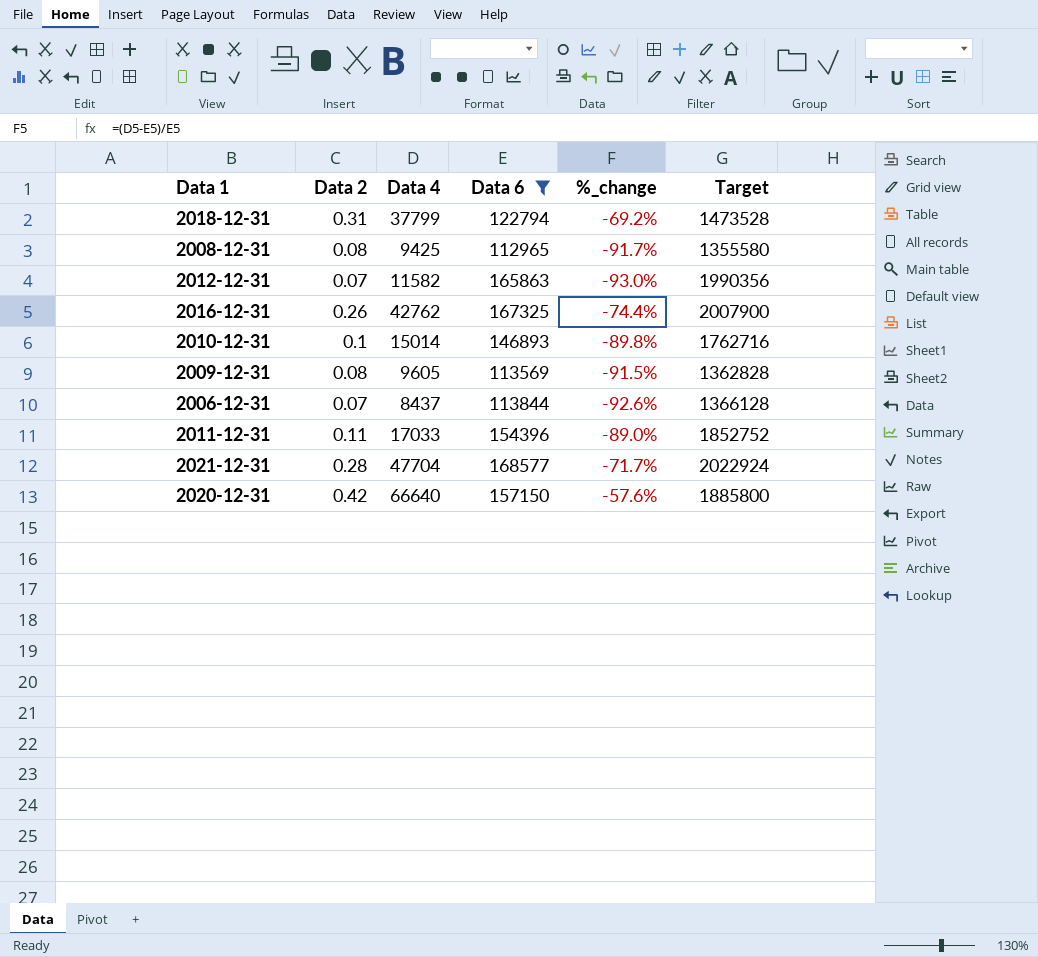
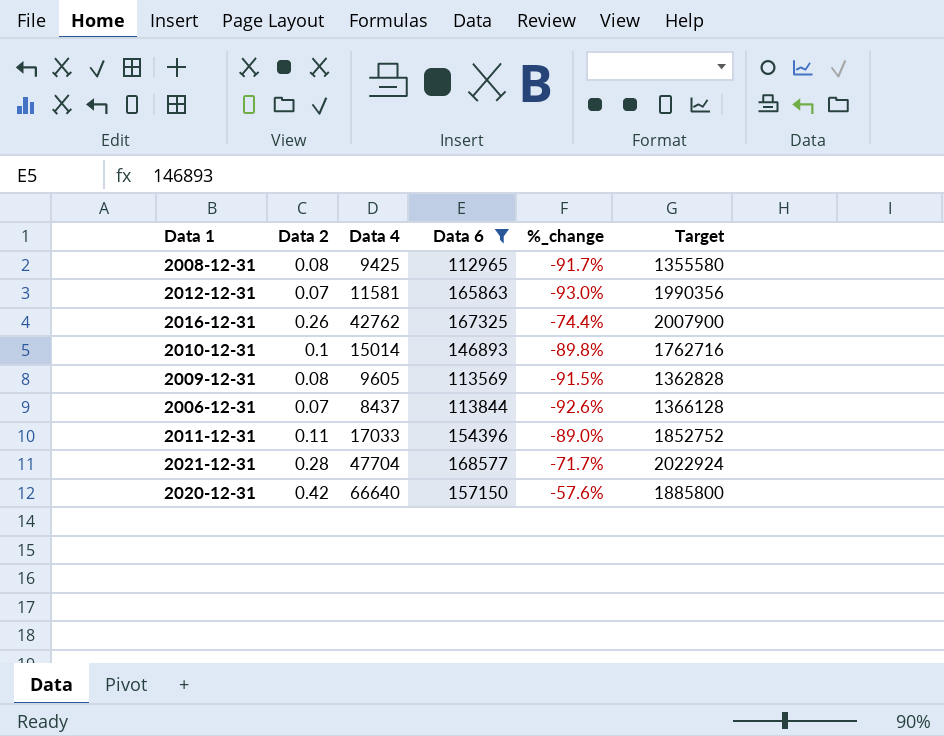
row 2018-12-31: 0.31 | 37799 | 122794 | -69.2% | 1473528 -> none
2012-12-31 | Data 4: 11582 -> 11581

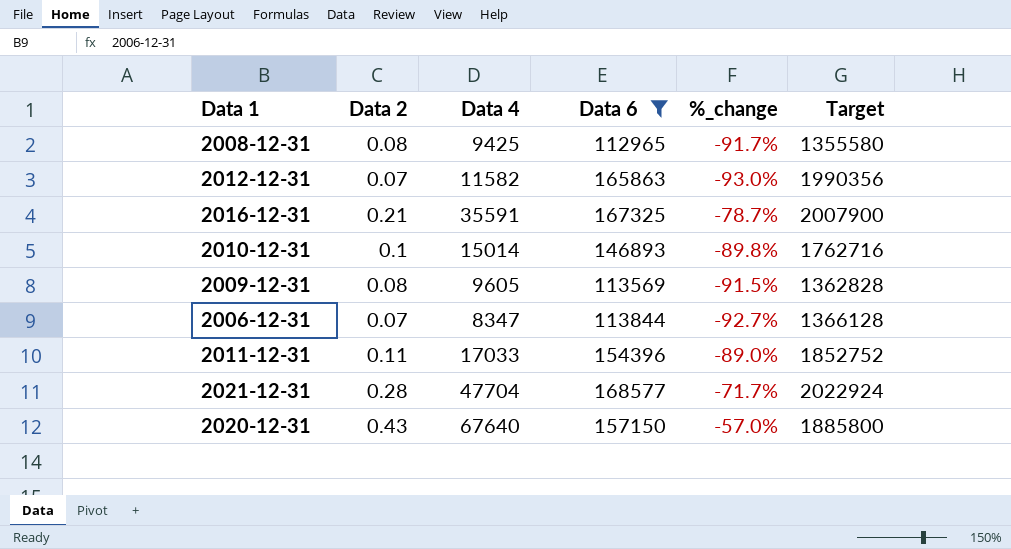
2012-12-31 | Data 4: 11581 -> 11582
2016-12-31 | Data 2: 0.26 -> 0.21
2016-12-31 | Data 4: 42762 -> 35591
2016-12-31 | %_change: -74.4% -> -78.7%
2006-12-31 | Data 4: 8437 -> 8347
2006-12-31 | %_change: -92.6% -> -92.7%
2020-12-31 | Data 2: 0.42 -> 0.43
2020-12-31 | Data 4: 66640 -> 67640
2020-12-31 | %_change: -57.6% -> -57.0%

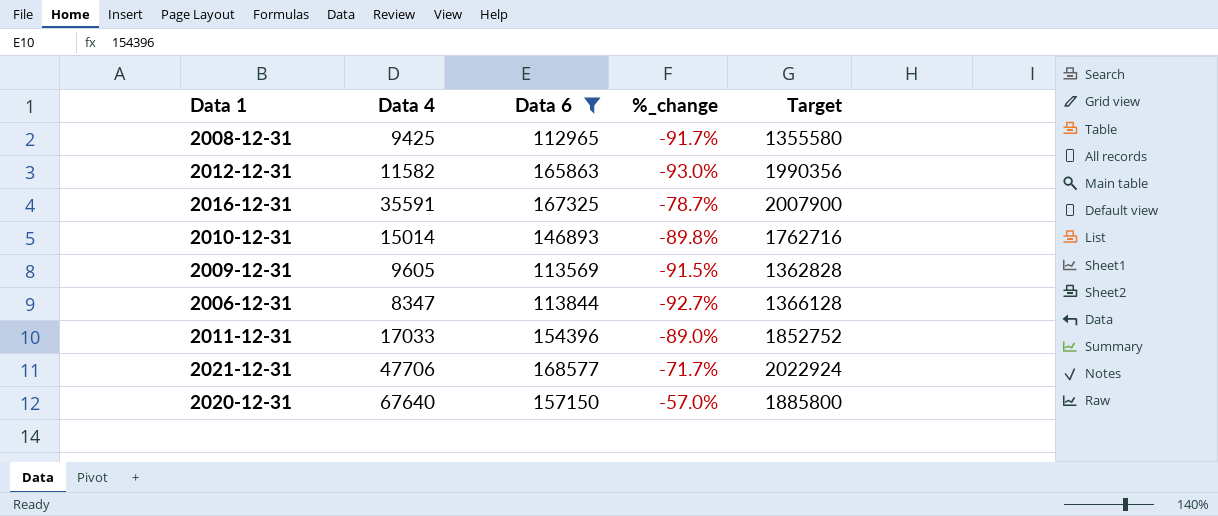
column Data 2 | formula: [Data 4] / [Data 6] -> none
2021-12-31 | Data 4: 47704 -> 47706

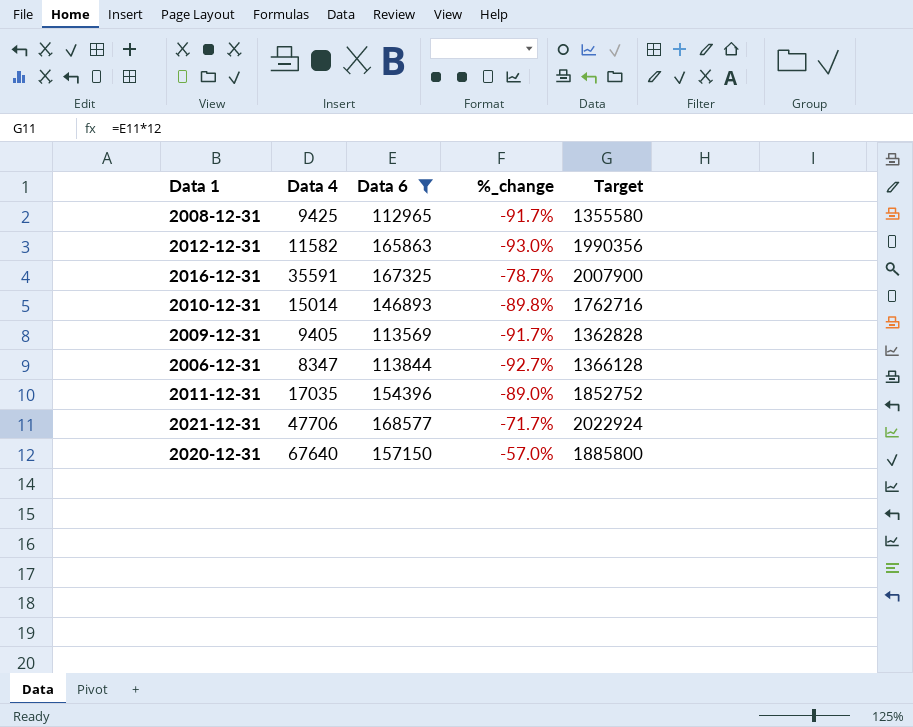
2009-12-31 | Data 4: 9605 -> 9405
2009-12-31 | %_change: -91.5% -> -91.7%
2011-12-31 | Data 4: 17033 -> 17035

